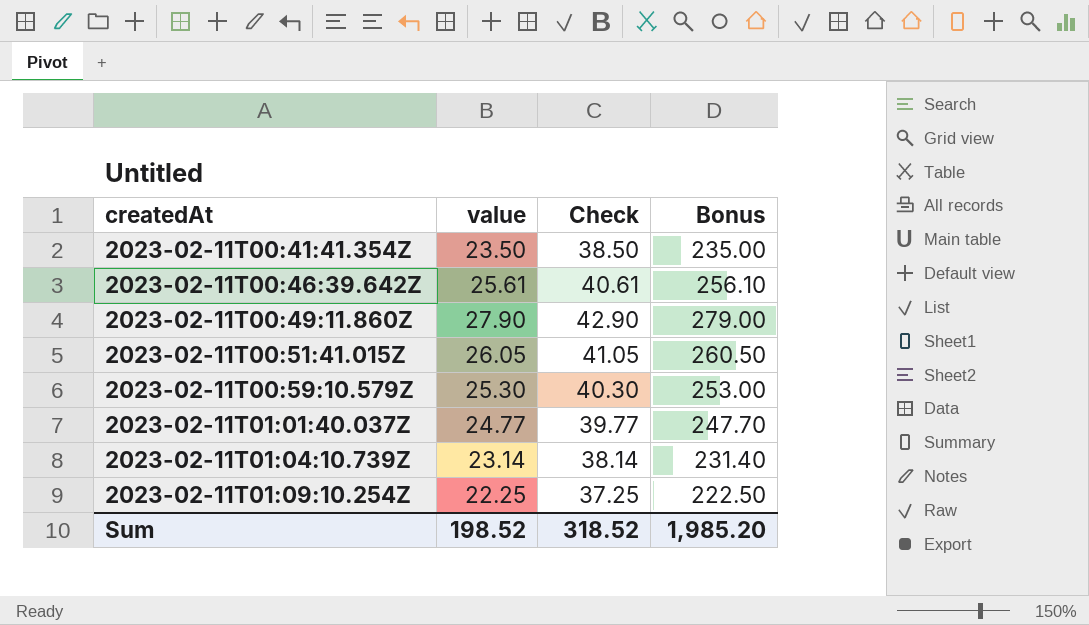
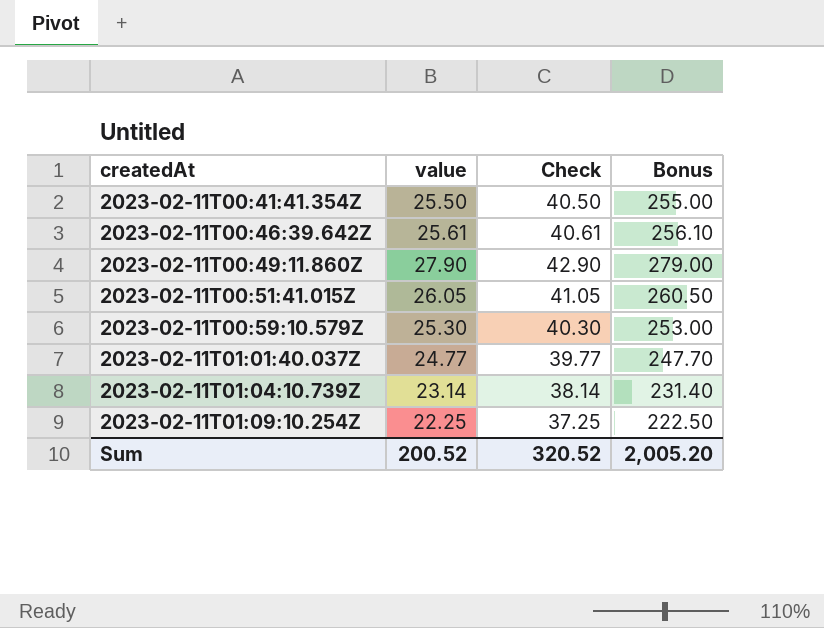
2023-02-11T00:41:41.354Z | value: 23.50 -> 25.50
2023-02-11T00:41:41.354Z | Check: 38.50 -> 40.50
2023-02-11T00:41:41.354Z | Bonus: 235.00 -> 255.00
Sum | value: 198.52 -> 200.52
Sum | Check: 318.52 -> 320.52
Sum | Bonus: 1,985.20 -> 2,005.20

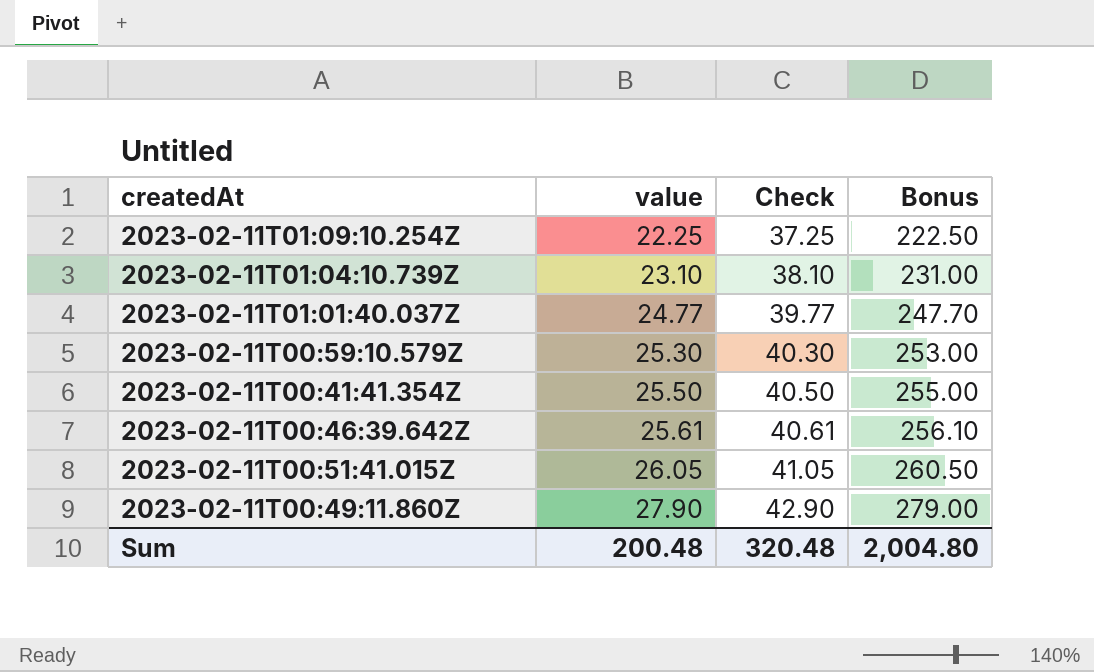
row order: createdAt ascending -> value ascending
2023-02-11T01:04:10.739Z | value: 23.14 -> 23.10
2023-02-11T01:04:10.739Z | Check: 38.14 -> 38.10
2023-02-11T01:04:10.739Z | Bonus: 231.40 -> 231.00
Sum | value: 200.52 -> 200.48
Sum | Check: 320.52 -> 320.48
Sum | Bonus: 2,005.20 -> 2,004.80

